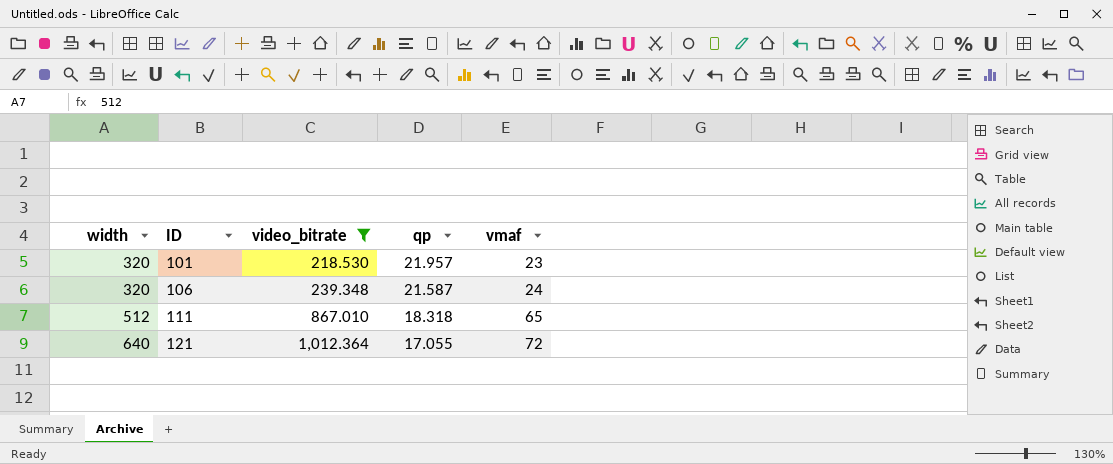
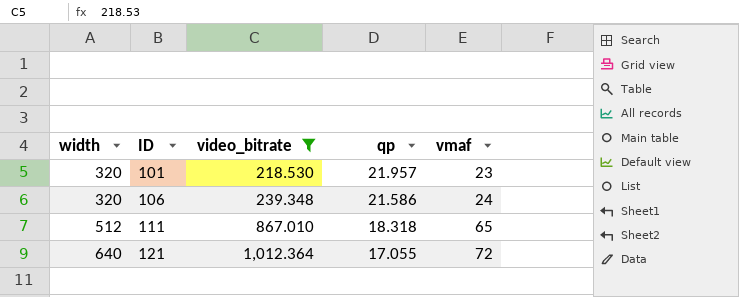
106 | qp: 21.587 -> 21.586

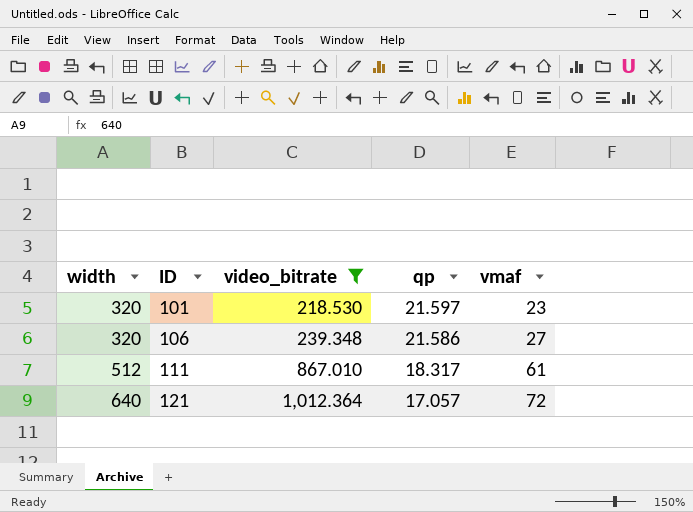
101 | qp: 21.957 -> 21.597
106 | vmaf: 24 -> 27
111 | qp: 18.318 -> 18.317
111 | vmaf: 65 -> 61
121 | qp: 17.055 -> 17.057

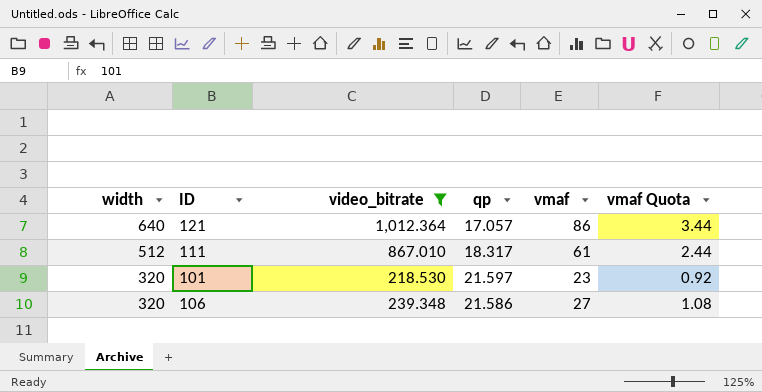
row order: width ascending -> width descending
column vmaf Quota | formula: none -> [vmaf] * 0.04
121 | vmaf: 72 -> 86

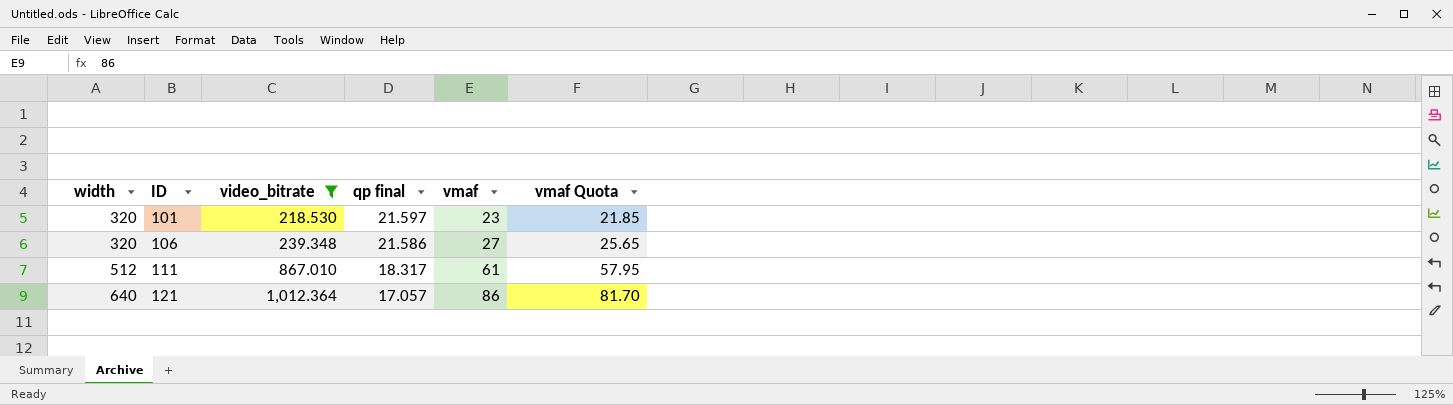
row order: width descending -> width ascending
column name: qp -> qp final
column vmaf Quota | formula: [vmaf] * 0.04 -> [vmaf] * 0.95

